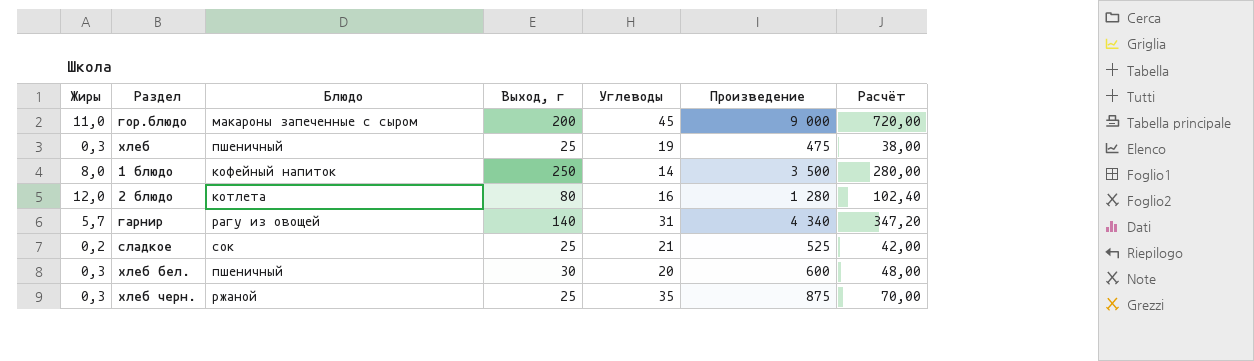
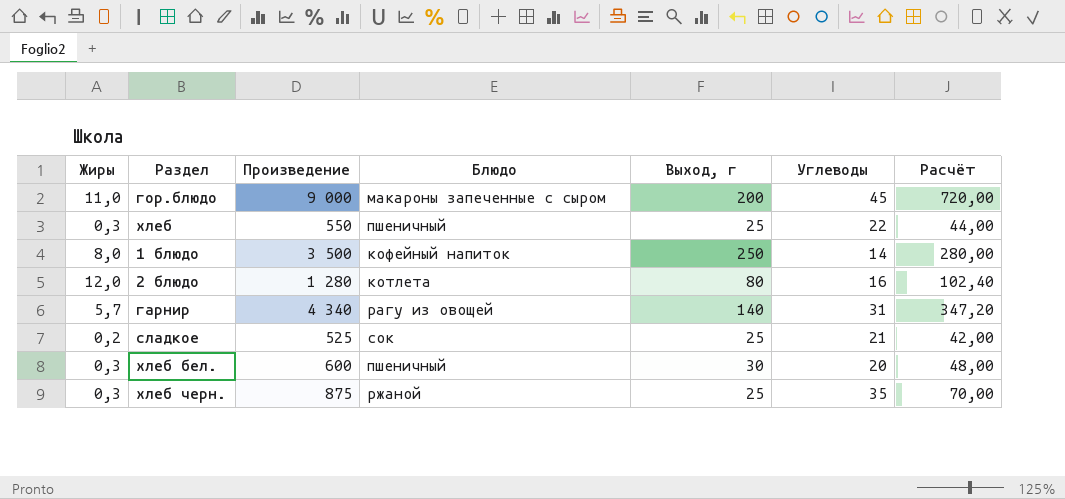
column Произведение | position: 6 -> 3
хлеб | Произведение: 475 -> 550
хлеб | Углеводы: 19 -> 22
хлеб | Расчёт: 38,00 -> 44,00

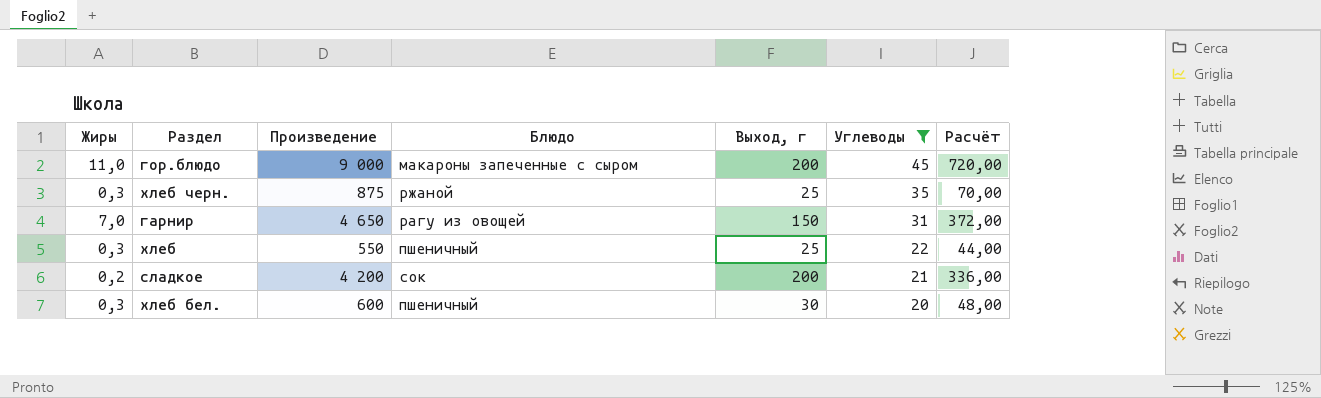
filter: none -> Углеводы >= 20
row order: none -> Углеводы descending
гарнир | Жиры: 5,7 -> 7,0
гарнир | Произведение: 4 340 -> 4 650
гарнир | Выход, г: 140 -> 150
гарнир | Расчёт: 347,20 -> 372,00
сладкое | Произведение: 525 -> 4 200
сладкое | Выход, г: 25 -> 200
сладкое | Расчёт: 42,00 -> 336,00

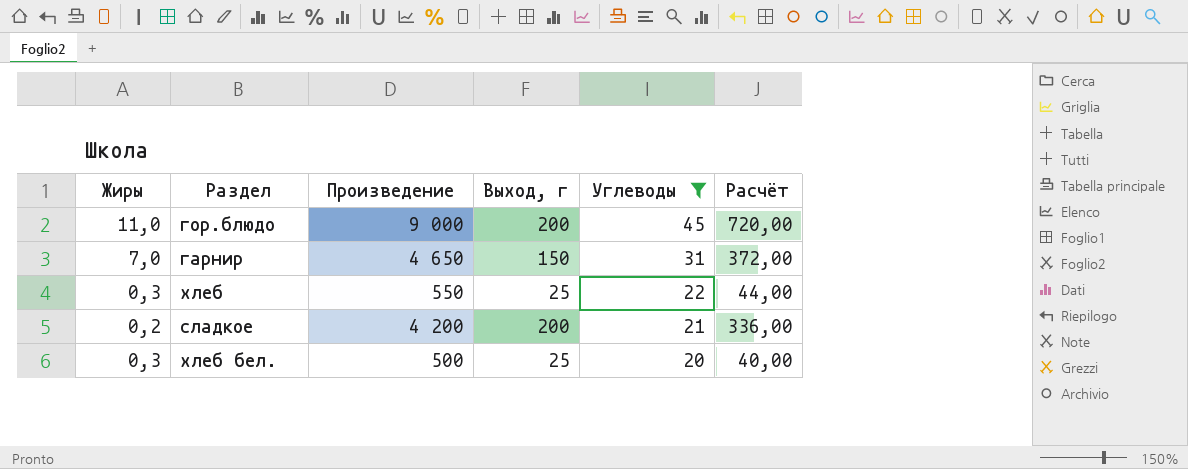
column Блюдо | position: 4 -> none
row хлеб черн.: 0,3 | 875 | ржаной | 25 | 35 | 70,00 -> none
хлеб бел. | Произведение: 600 -> 500
хлеб бел. | Выход, г: 30 -> 25
хлеб бел. | Расчёт: 48,00 -> 40,00

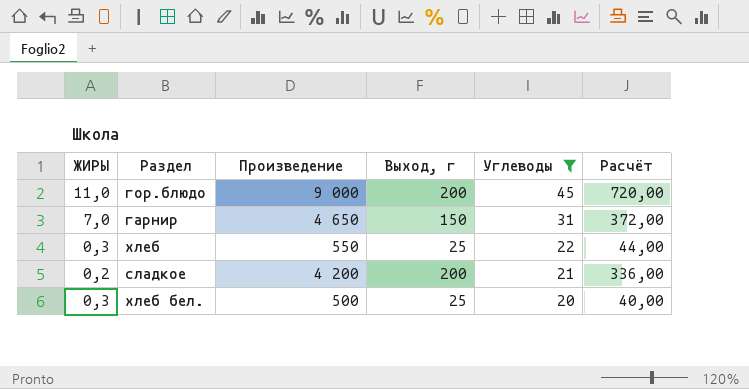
column name: Жиры -> ЖИРЫ

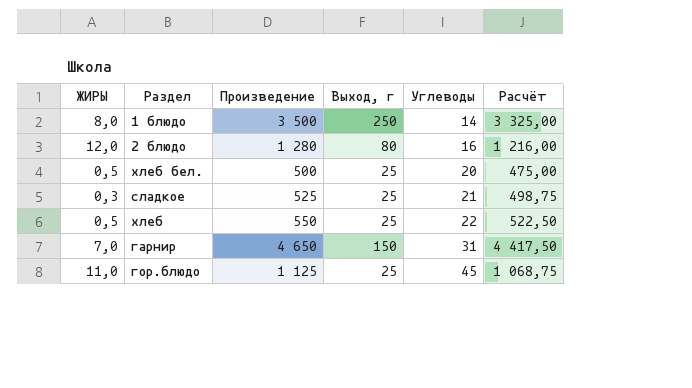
filter: Углеводы >= 20 -> none
row order: Углеводы descending -> Углеводы ascending
column Расчёт | formula: [Произведение] * 0,08 -> [Произведение] * 0,95
хлеб бел. | ЖИРЫ: 0,3 -> 0,5
сладкое | ЖИРЫ: 0,2 -> 0,3
сладкое | Произведение: 4 200 -> 525
сладкое | Выход, г: 200 -> 25
хлеб | ЖИРЫ: 0,3 -> 0,5
гор.блюдо | Произведение: 9 000 -> 1 125
гор.блюдо | Выход, г: 200 -> 25

